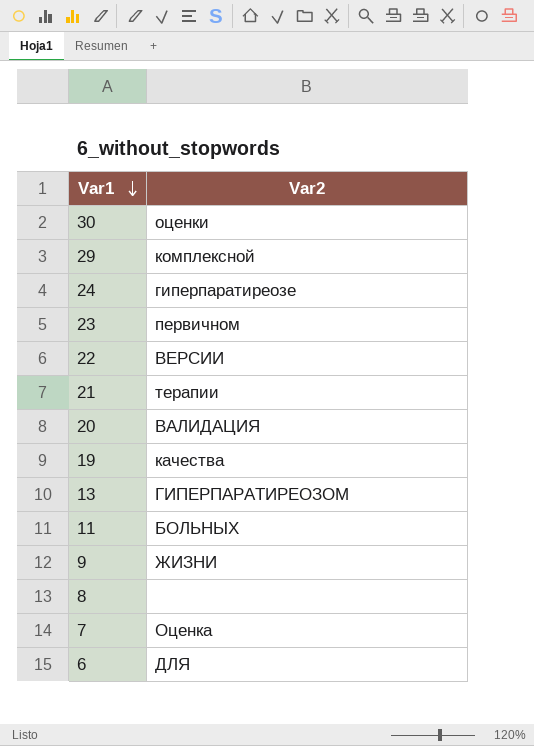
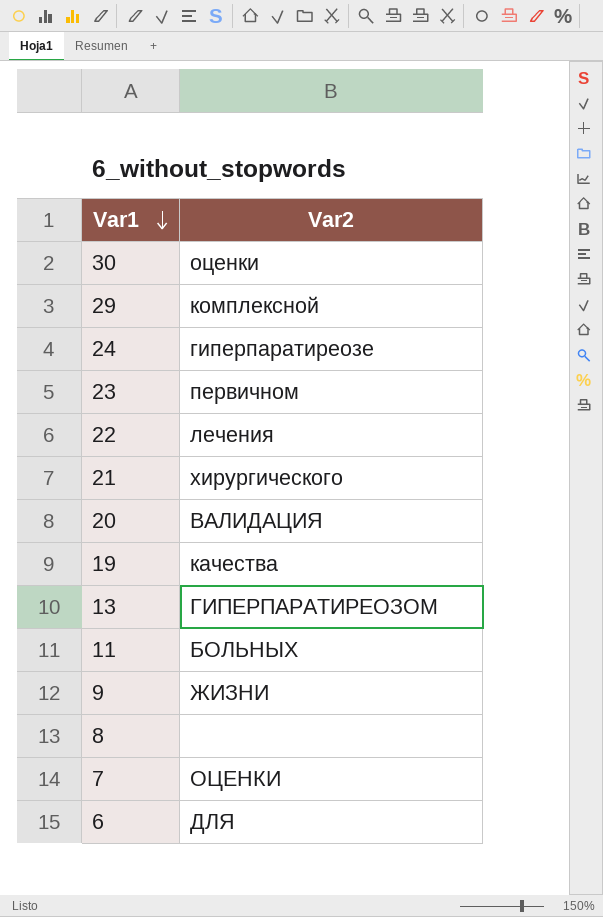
22 | Var2: ВЕРСИИ -> лечения
21 | Var2: терапии -> хирургического
7 | Var2: Оценка -> ОЦЕНКИ

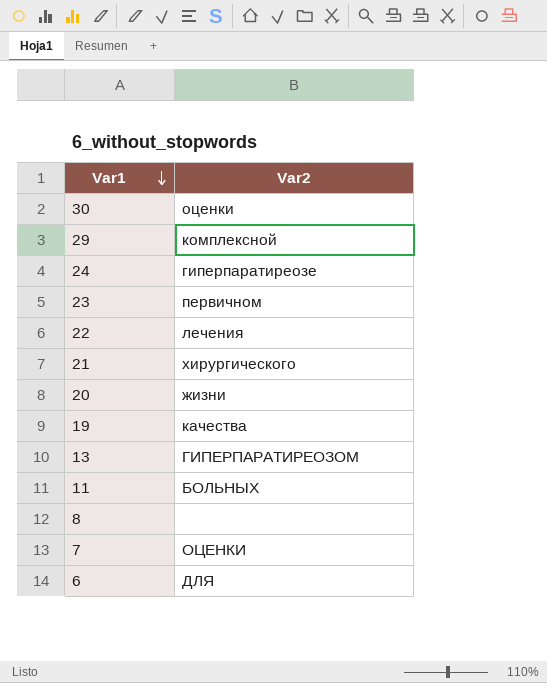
row 9: ЖИЗНИ -> none
20 | Var2: ВАЛИДАЦИЯ -> жизни

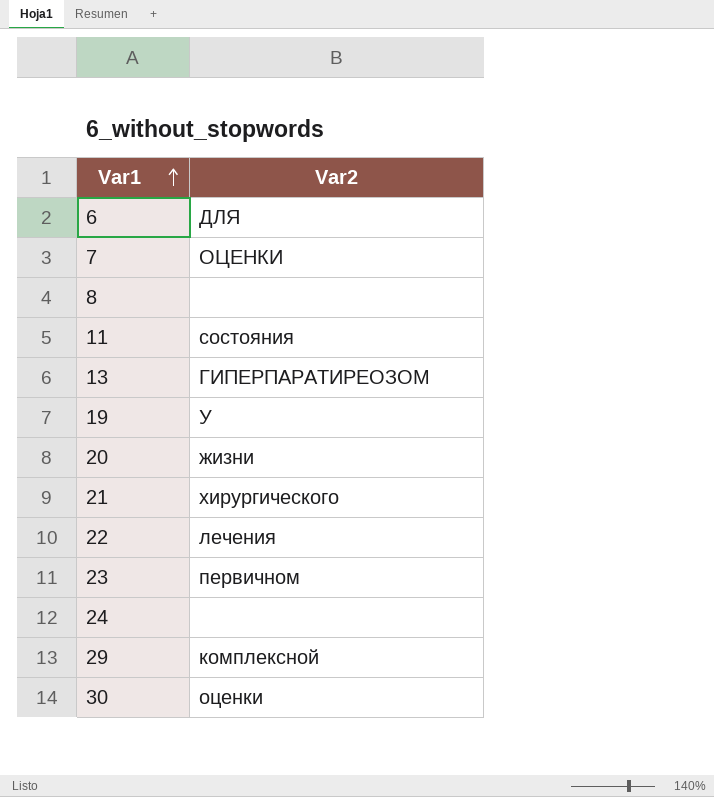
row order: Var1 descending -> Var1 ascending
11 | Var2: БОЛЬНЫХ -> состояния
19 | Var2: качества -> У
24 | Var2: гиперпаратиреозе -> none

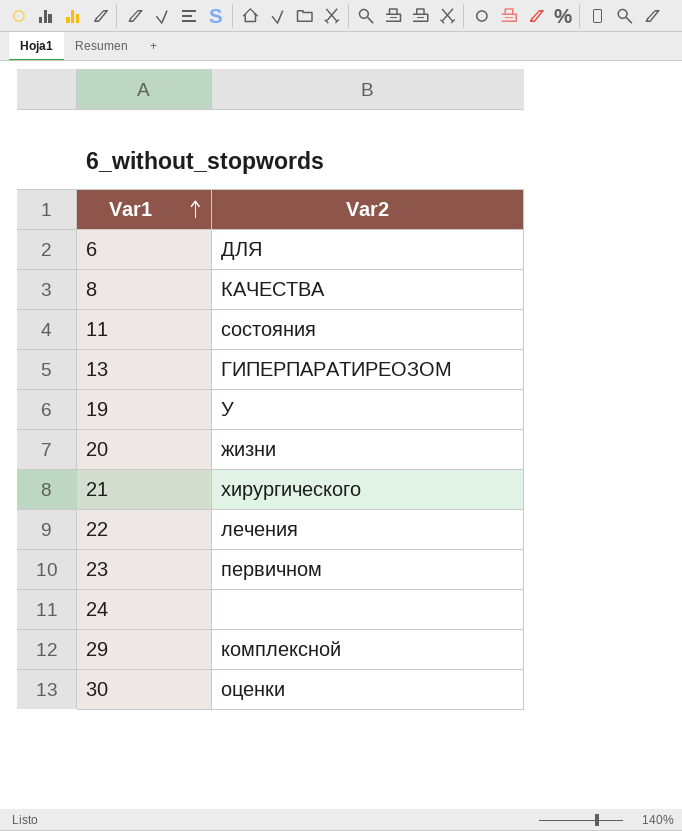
row 7: ОЦЕНКИ -> none
8 | Var2: none -> КАЧЕСТВА

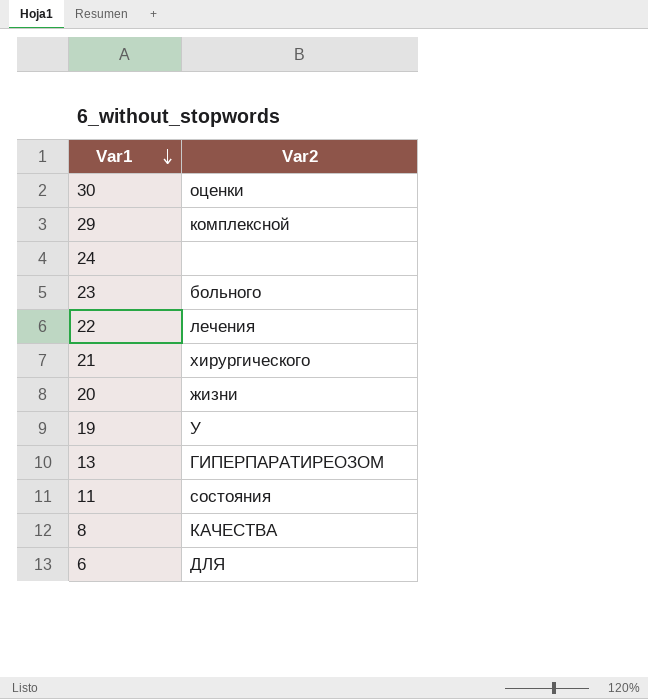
row order: Var1 ascending -> Var1 descending
23 | Var2: первичном -> больного

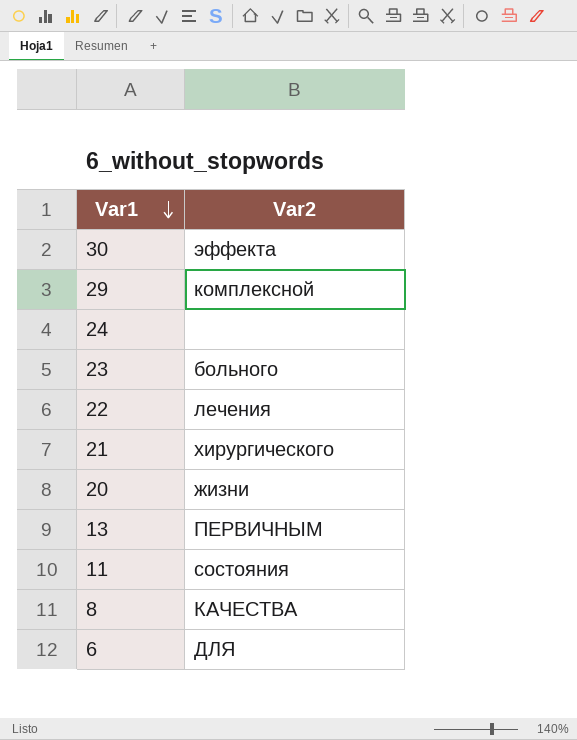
row 19: У -> none
30 | Var2: оценки -> эффекта
13 | Var2: ГИПЕРПАРАТИРЕОЗОМ -> ПЕРВИЧНЫМ

